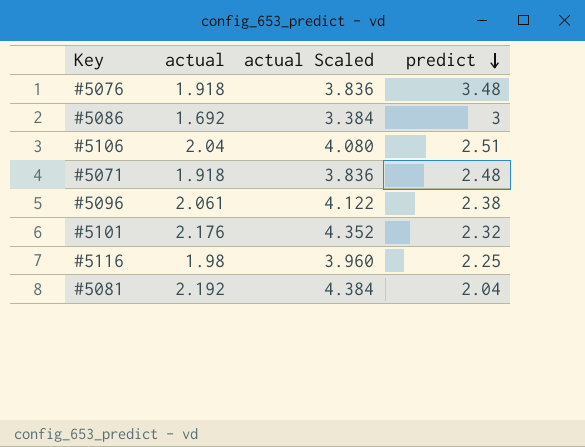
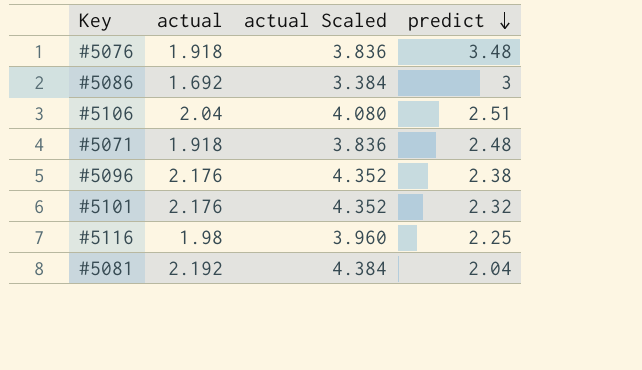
#5096 | actual: 2.061 -> 2.176
#5096 | actual Scaled: 4.122 -> 4.352

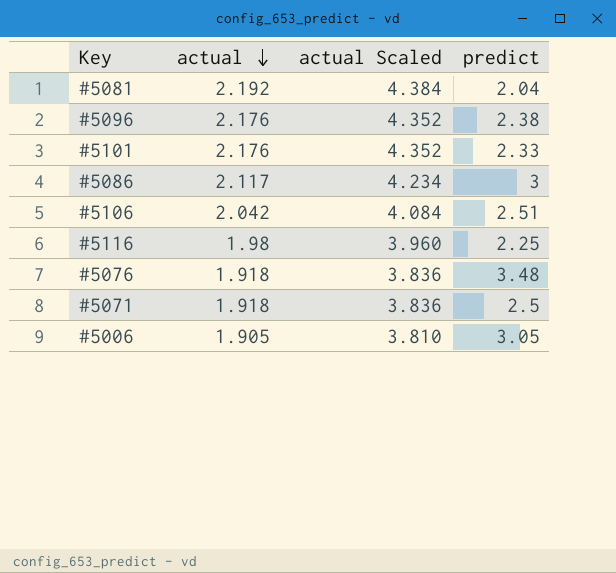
row order: predict descending -> actual descending
#5101 | predict: 2.32 -> 2.33
#5086 | actual: 1.692 -> 2.117
#5086 | actual Scaled: 3.384 -> 4.234
#5106 | actual: 2.04 -> 2.042
#5106 | actual Scaled: 4.080 -> 4.084
#5071 | predict: 2.48 -> 2.5
row #5006: none -> 1.905 | 3.810 | 3.05

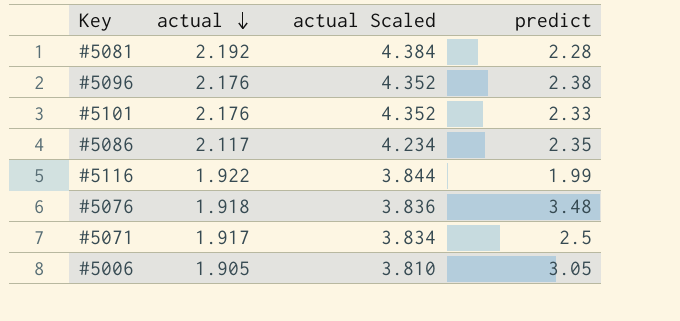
row #5106: 2.042 | 4.084 | 2.51 -> none
#5081 | predict: 2.04 -> 2.28
#5086 | predict: 3 -> 2.35
#5116 | actual: 1.98 -> 1.922
#5116 | actual Scaled: 3.960 -> 3.844
#5116 | predict: 2.25 -> 1.99
#5071 | actual: 1.918 -> 1.917
#5071 | actual Scaled: 3.836 -> 3.834

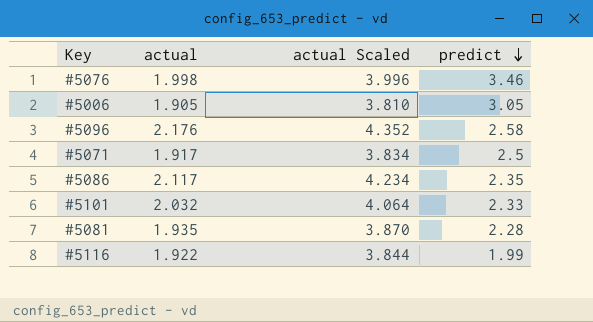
row order: actual descending -> predict descending
#5076 | actual: 1.918 -> 1.998
#5076 | actual Scaled: 3.836 -> 3.996
#5076 | predict: 3.48 -> 3.46
#5096 | predict: 2.38 -> 2.58
#5101 | actual: 2.176 -> 2.032
#5101 | actual Scaled: 4.352 -> 4.064
#5081 | actual: 2.192 -> 1.935
#5081 | actual Scaled: 4.384 -> 3.870

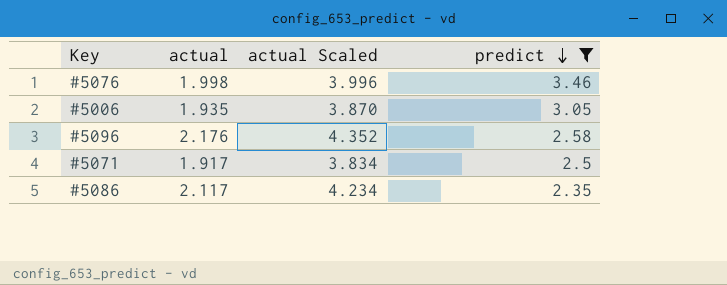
filter: none -> predict >= 2.35
#5006 | actual: 1.905 -> 1.935
#5006 | actual Scaled: 3.810 -> 3.870

